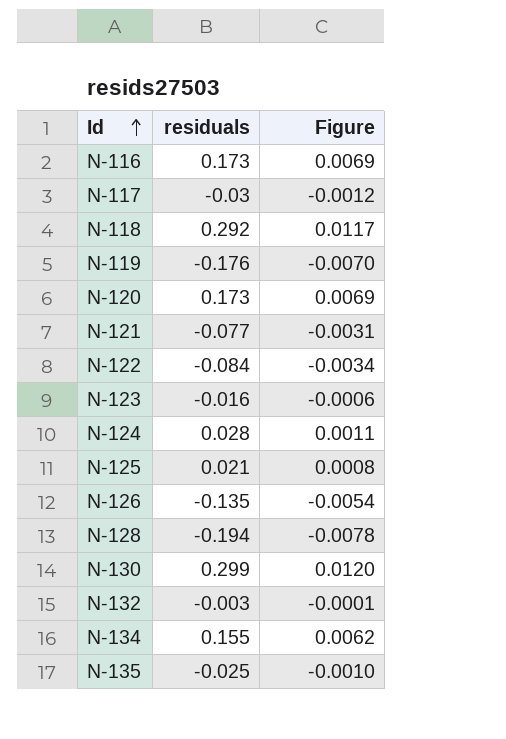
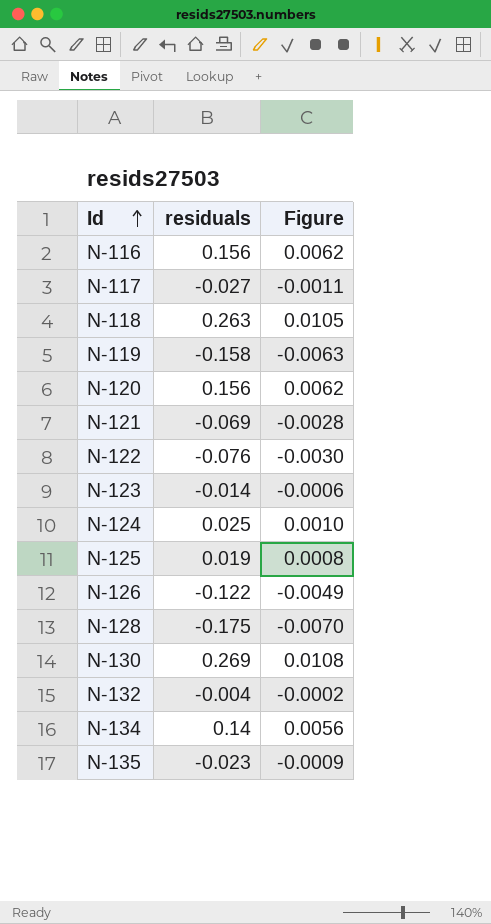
N-116 | residuals: 0.173 -> 0.156
N-116 | Figure: 0.0069 -> 0.0062
N-117 | residuals: -0.03 -> -0.027
N-117 | Figure: -0.0012 -> -0.0011
N-118 | residuals: 0.292 -> 0.263
N-118 | Figure: 0.0117 -> 0.0105
N-119 | residuals: -0.176 -> -0.158
N-119 | Figure: -0.0070 -> -0.0063
N-120 | residuals: 0.173 -> 0.156
N-120 | Figure: 0.0069 -> 0.0062
N-121 | residuals: -0.077 -> -0.069
N-121 | Figure: -0.0031 -> -0.0028
N-122 | residuals: -0.084 -> -0.076
N-122 | Figure: -0.0034 -> -0.0030
N-123 | residuals: -0.016 -> -0.014
N-124 | residuals: 0.028 -> 0.025
N-124 | Figure: 0.0011 -> 0.0010
N-125 | residuals: 0.021 -> 0.019
N-126 | residuals: -0.135 -> -0.122
N-126 | Figure: -0.0054 -> -0.0049
N-128 | residuals: -0.194 -> -0.175
N-128 | Figure: -0.0078 -> -0.0070
N-130 | residuals: 0.299 -> 0.269
N-130 | Figure: 0.0120 -> 0.0108
N-132 | residuals: -0.003 -> -0.004
N-132 | Figure: -0.0001 -> -0.0002
N-134 | residuals: 0.155 -> 0.14
N-134 | Figure: 0.0062 -> 0.0056
N-135 | residuals: -0.025 -> -0.023
N-135 | Figure: -0.0010 -> -0.0009

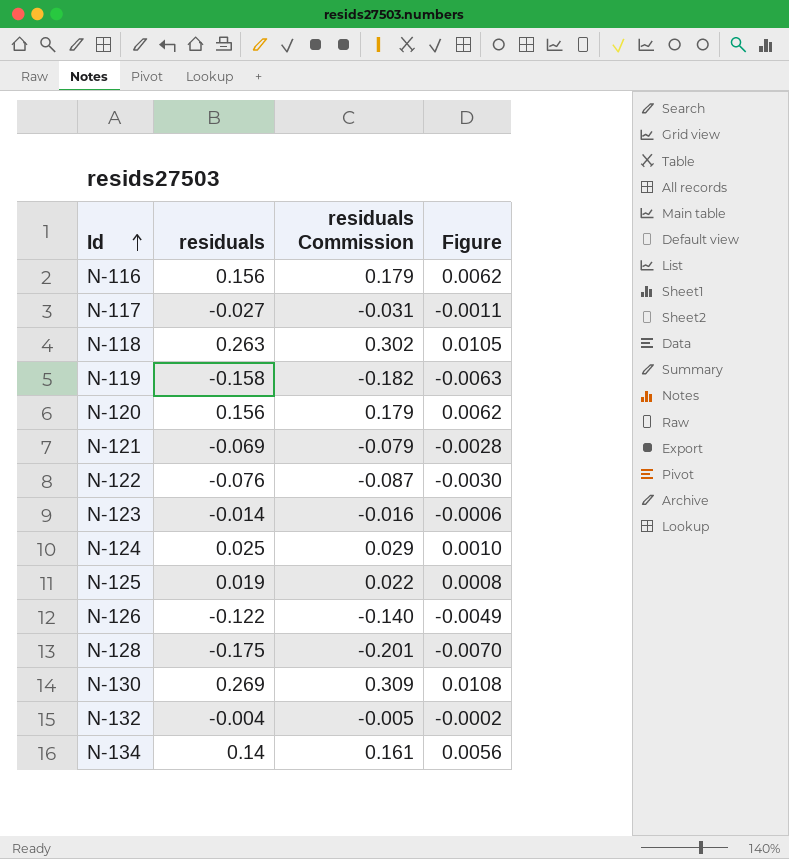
column residuals Commission | formula: none -> [residuals] * 1.15
row N-135: -0.023 | -0.0009 -> none

